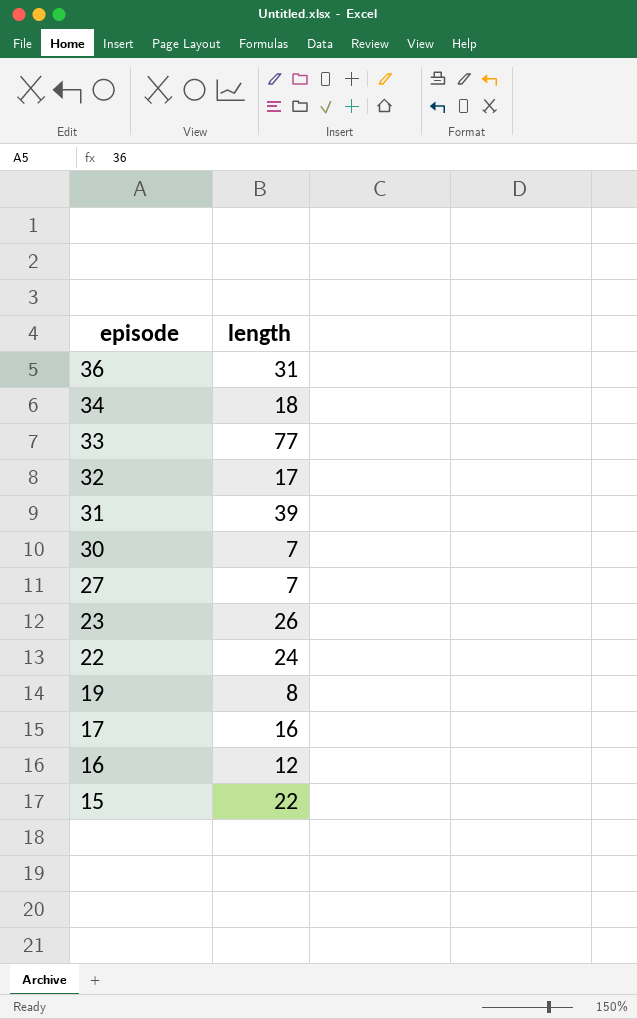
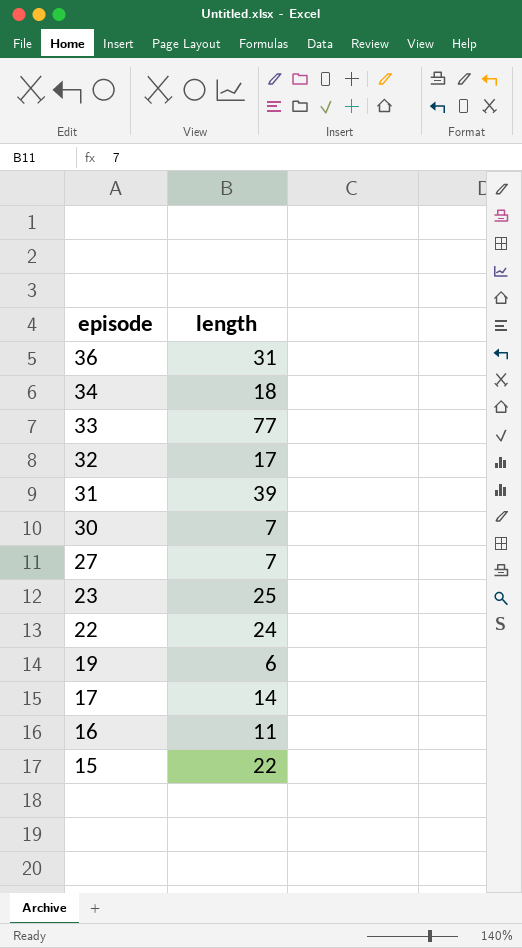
23 | length: 26 -> 25
19 | length: 8 -> 6
17 | length: 16 -> 14
16 | length: 12 -> 11

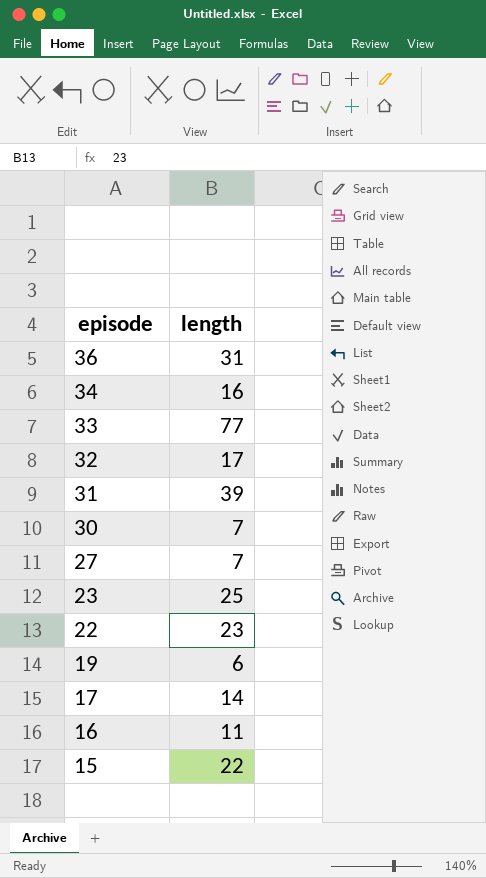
34 | length: 18 -> 16
22 | length: 24 -> 23

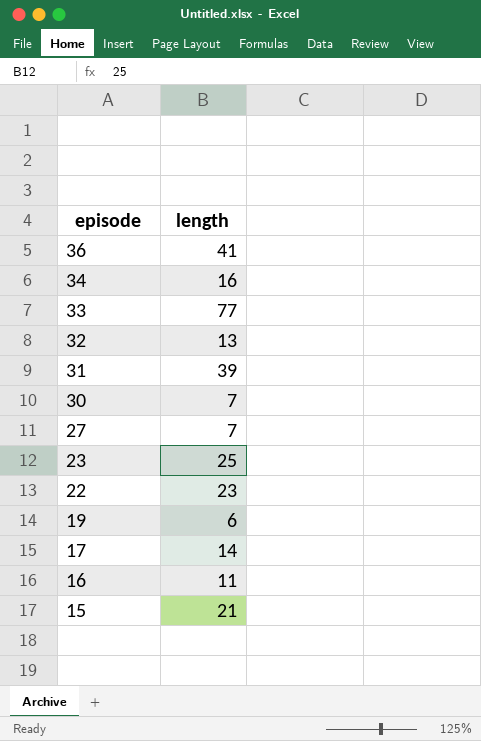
36 | length: 31 -> 41
32 | length: 17 -> 13
15 | length: 22 -> 21

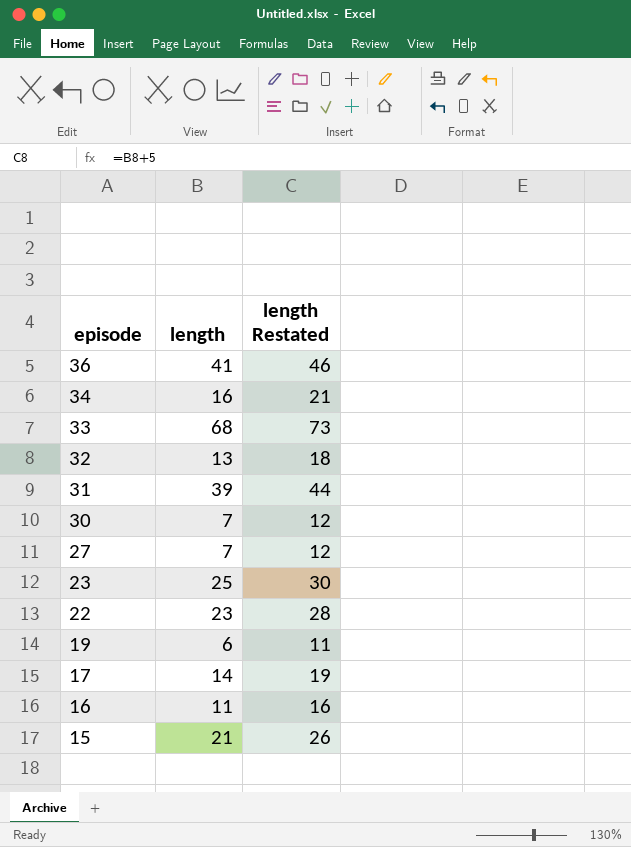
column length Restated | formula: none -> [length] + 5
33 | length: 77 -> 68

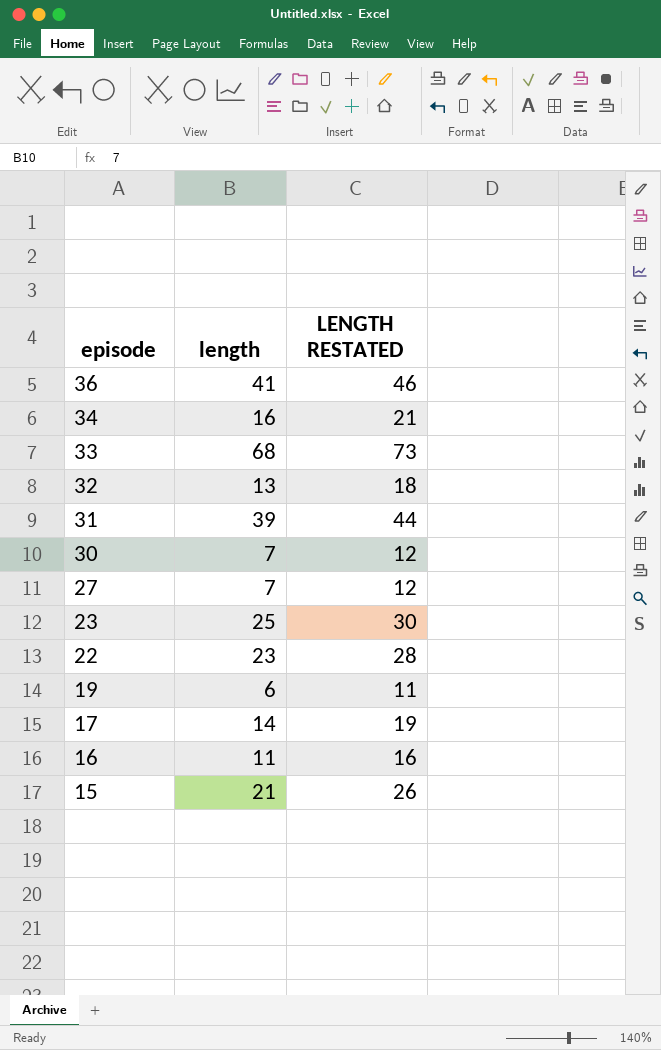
column name: length Restated -> LENGTH RESTATED

